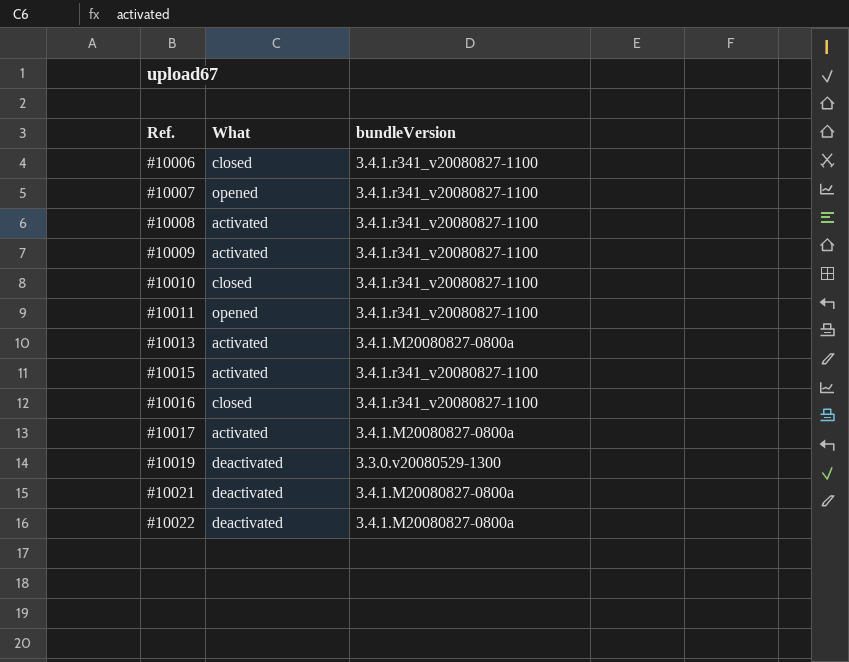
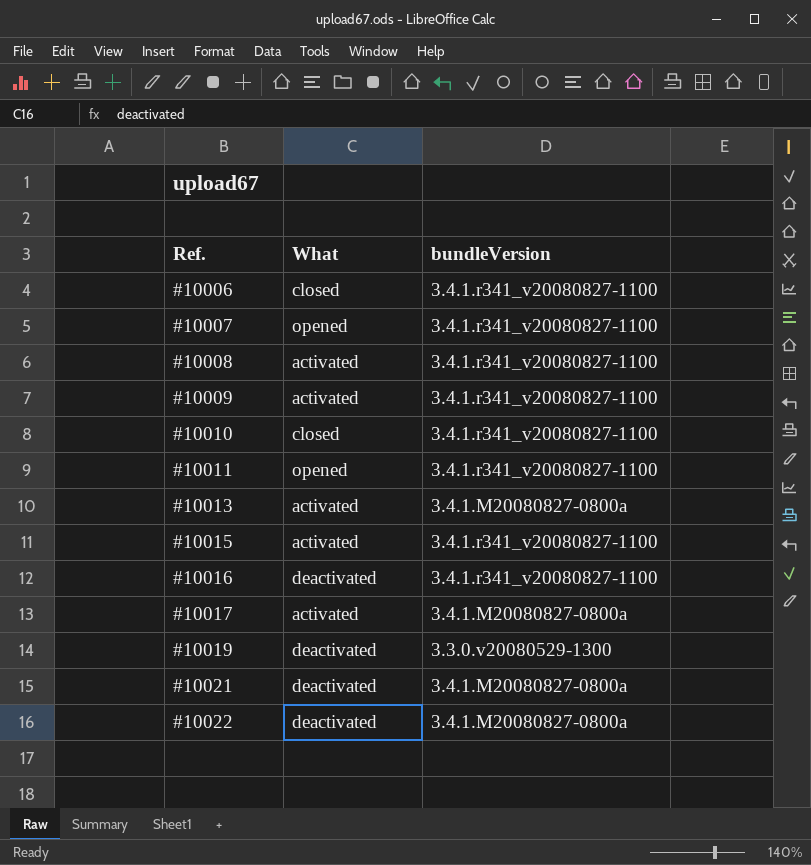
#10016 | What: closed -> deactivated

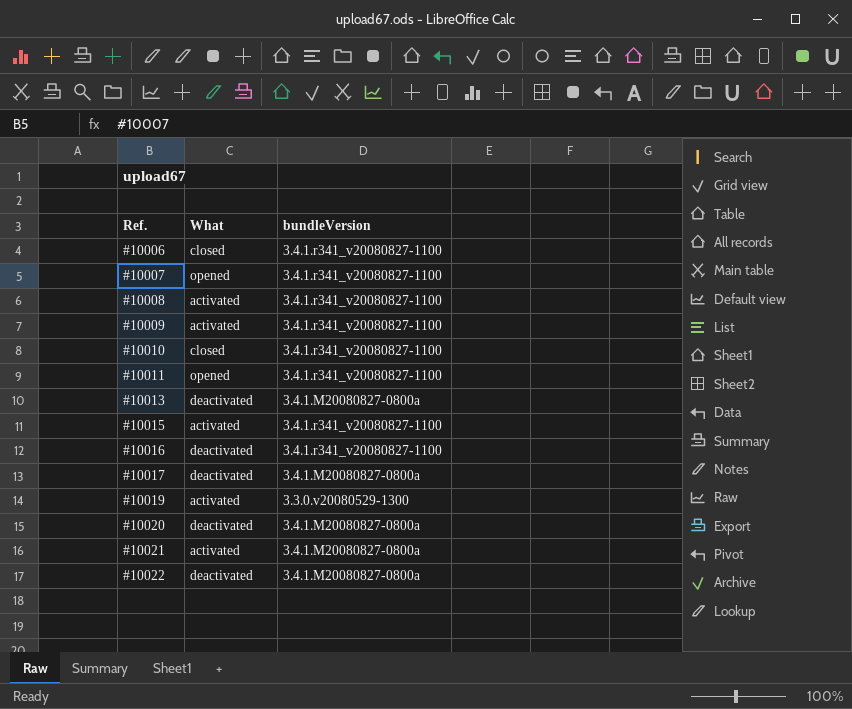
#10013 | What: activated -> deactivated
#10017 | What: activated -> deactivated
#10019 | What: deactivated -> activated
row #10020: none -> deactivated | 3.4.1.M20080827-0800a
#10021 | What: deactivated -> activated

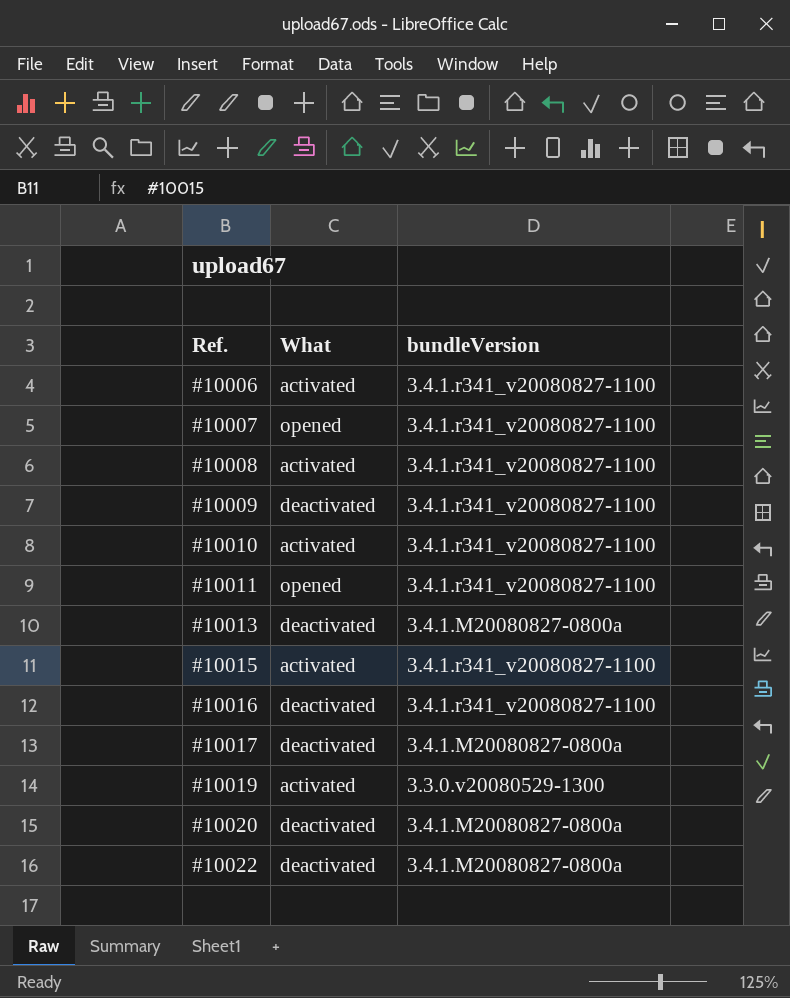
row #10021: activated | 3.4.1.M20080827-0800a -> none
#10006 | What: closed -> activated
#10009 | What: activated -> deactivated
#10010 | What: closed -> activated

